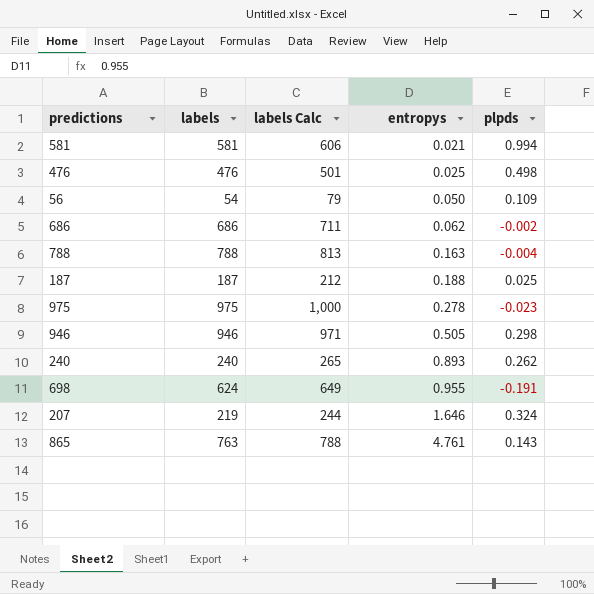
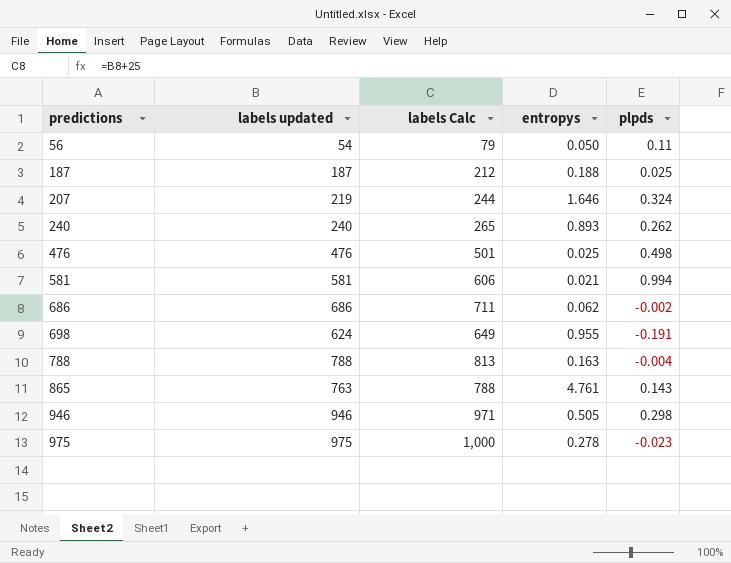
row order: entropys ascending -> predictions ascending
column name: labels -> labels updated
56 | plpds: 0.109 -> 0.11

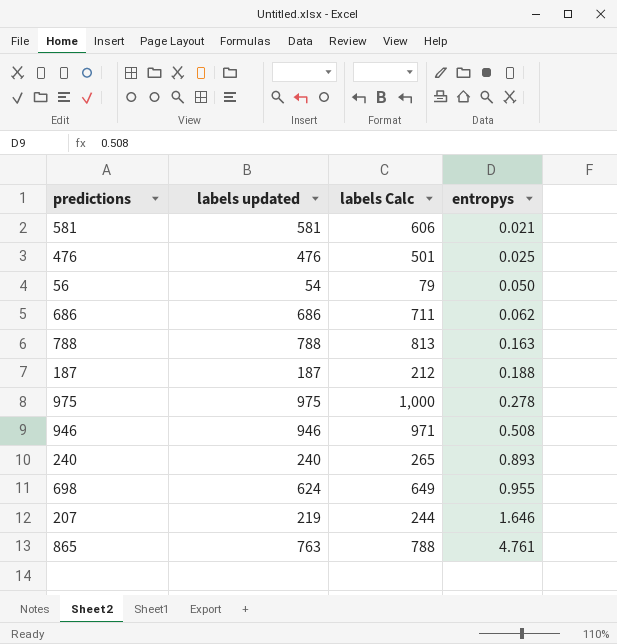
row order: predictions ascending -> entropys ascending
column plpds | position: 5 -> none
946 | entropys: 0.505 -> 0.508

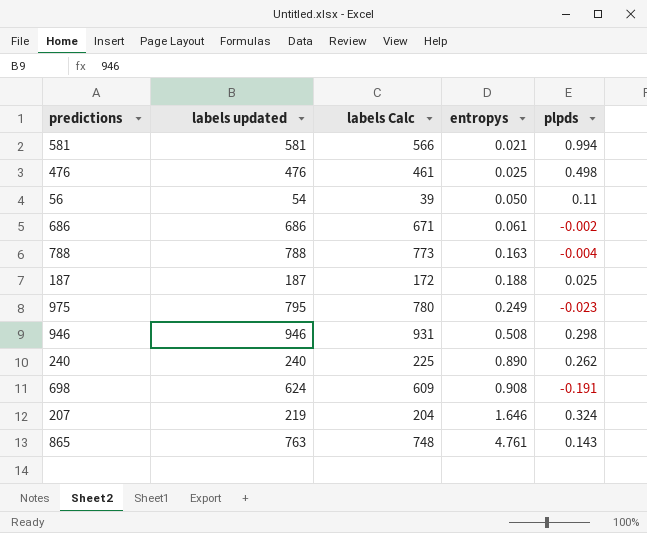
column labels Calc | formula: [labels updated] + 25 -> [labels updated] - 15
column plpds | position: none -> 5
686 | entropys: 0.062 -> 0.061
975 | labels updated: 975 -> 795
975 | entropys: 0.278 -> 0.249
240 | entropys: 0.893 -> 0.890
698 | entropys: 0.955 -> 0.908

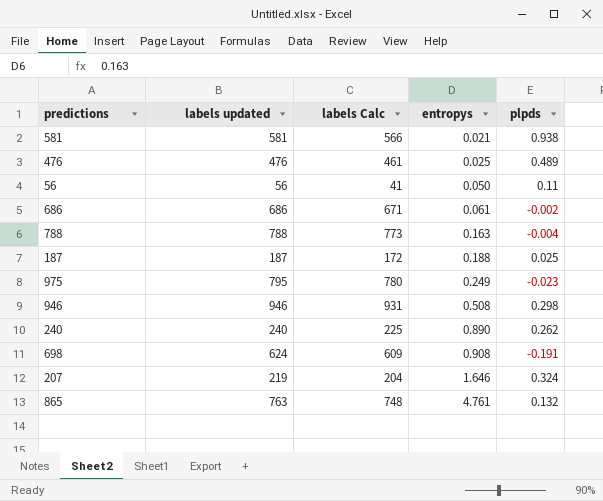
581 | plpds: 0.994 -> 0.938
476 | plpds: 0.498 -> 0.489
56 | labels updated: 54 -> 56
56 | labels Calc: 39 -> 41
865 | plpds: 0.143 -> 0.132

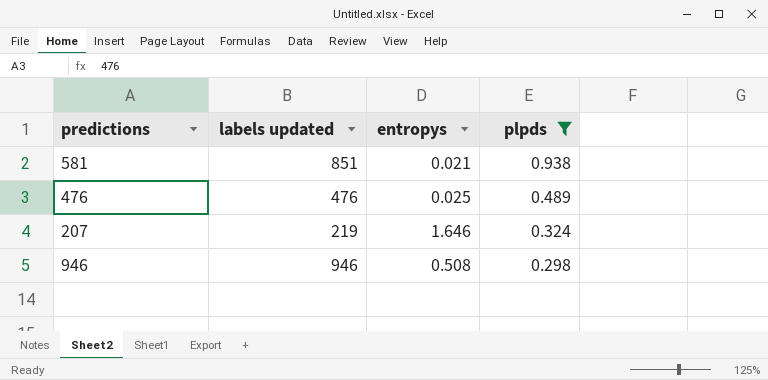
filter: none -> plpds >= 0.298
row order: entropys ascending -> plpds descending
column labels Calc | formula: [labels updated] - 15 -> none
581 | labels updated: 581 -> 851

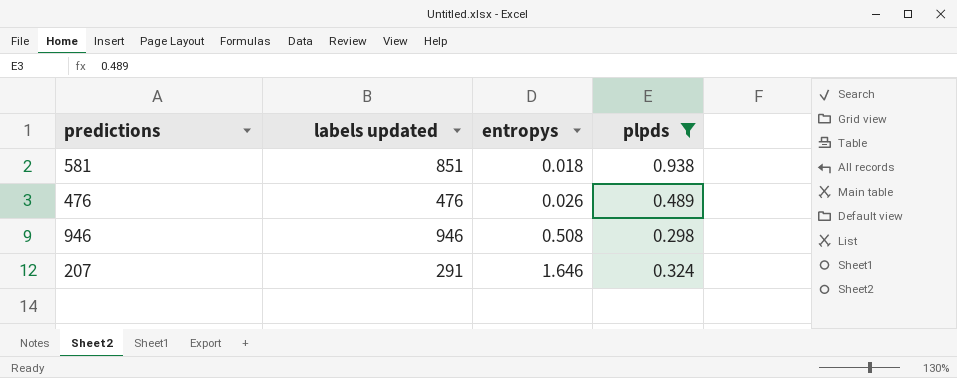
row order: plpds descending -> entropys ascending
581 | entropys: 0.021 -> 0.018
476 | entropys: 0.025 -> 0.026
207 | labels updated: 219 -> 291

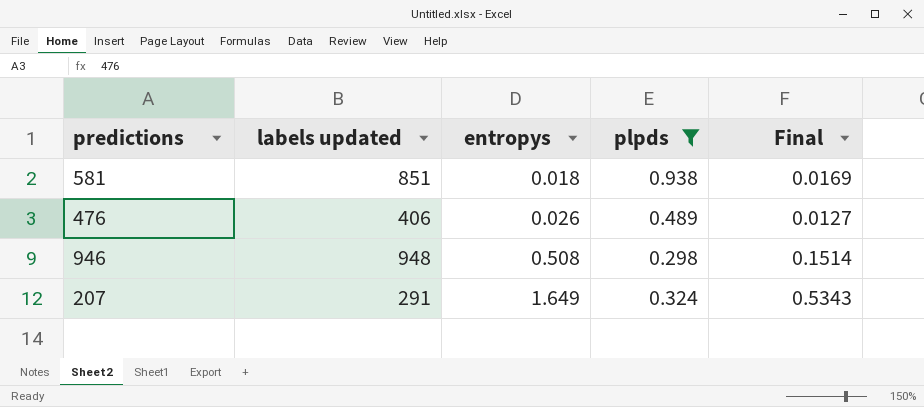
column Final | formula: none -> [entropys] * [plpds]
476 | labels updated: 476 -> 406
946 | labels updated: 946 -> 948
207 | entropys: 1.646 -> 1.649

